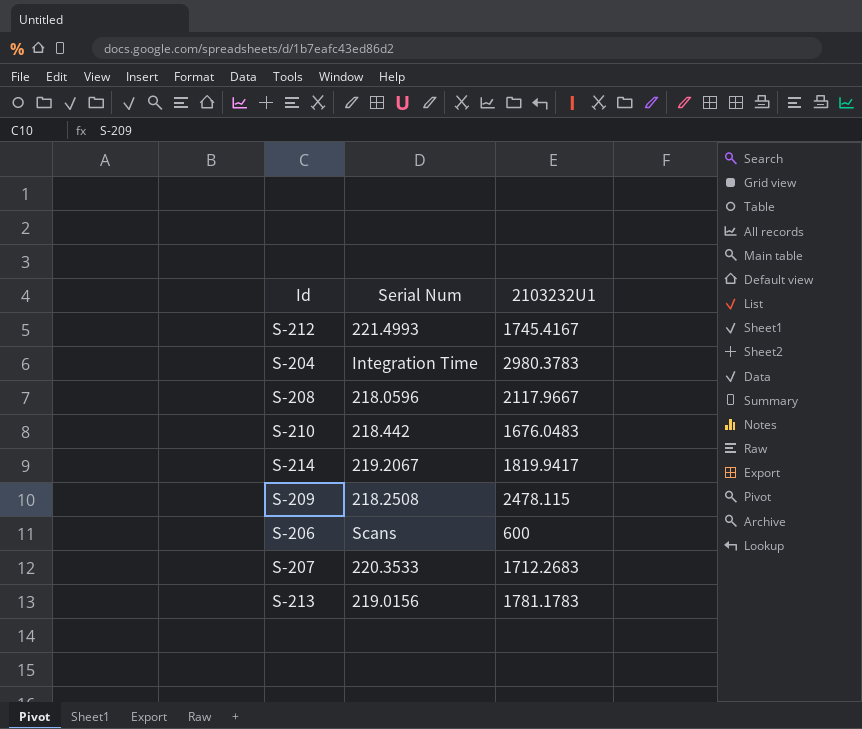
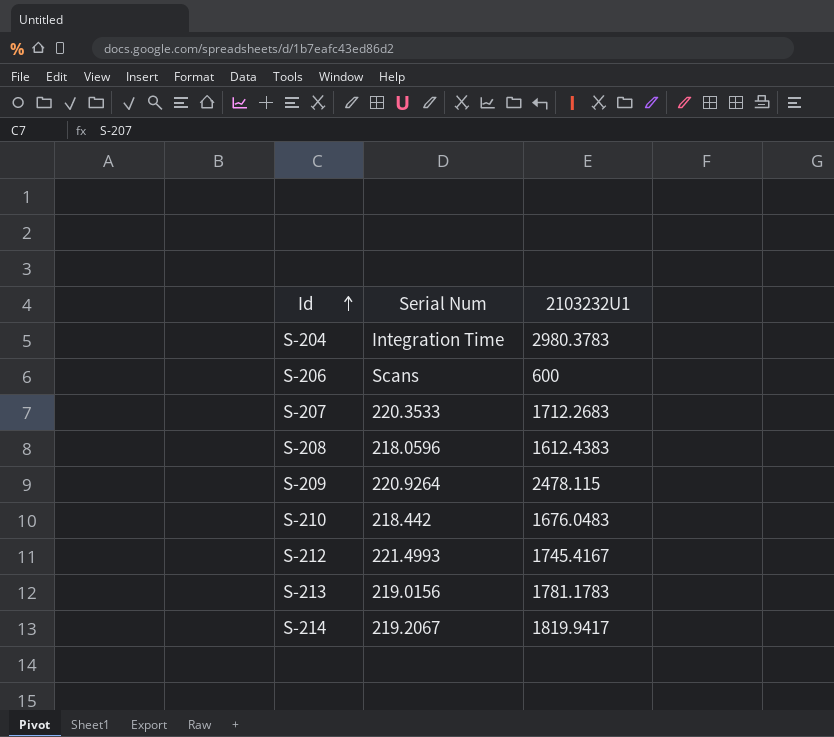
row order: none -> Id ascending
S-208 | 2103232U1: 2117.9667 -> 1612.4383
S-209 | Serial Num: 218.2508 -> 220.9264

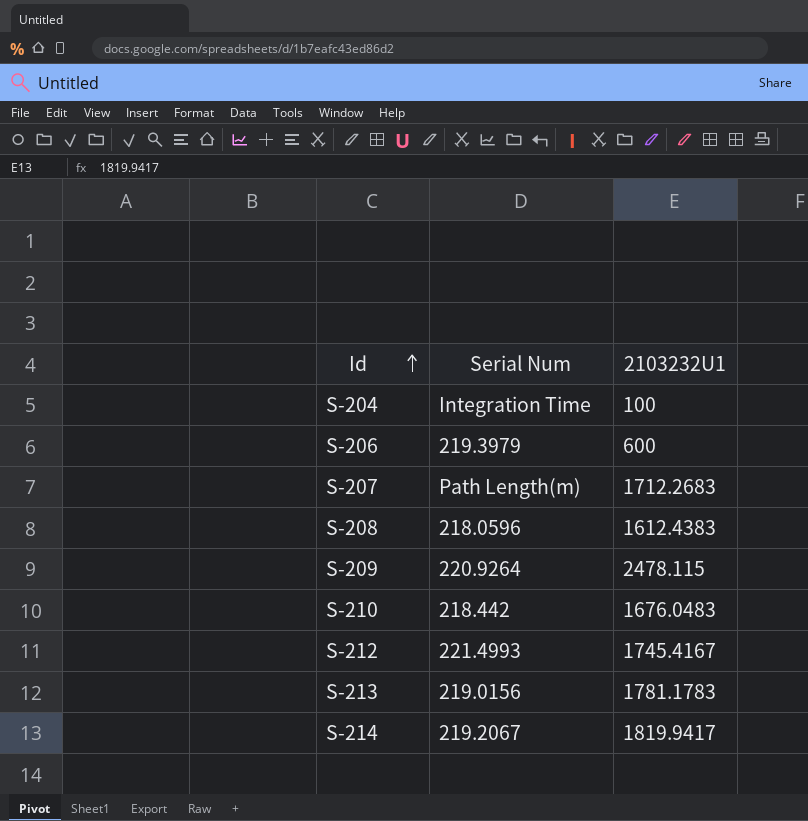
S-204 | 2103232U1: 2980.3783 -> 100
S-206 | Serial Num: Scans -> 219.3979
S-207 | Serial Num: 220.3533 -> Path Length(m)

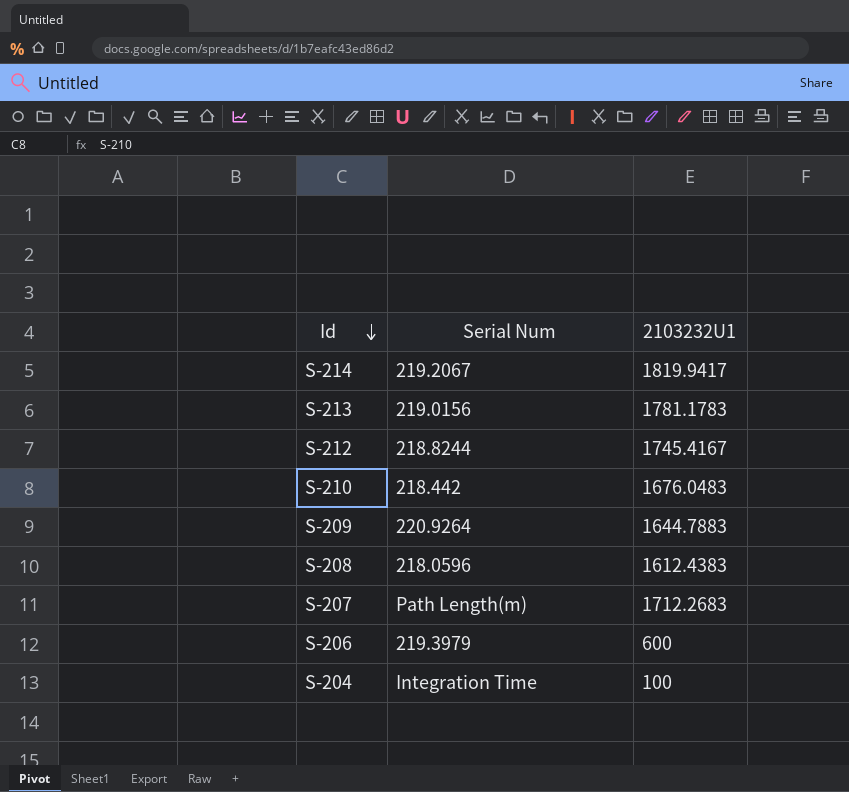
row order: Id ascending -> Id descending
S-212 | Serial Num: 221.4993 -> 218.8244
S-209 | 2103232U1: 2478.115 -> 1644.7883

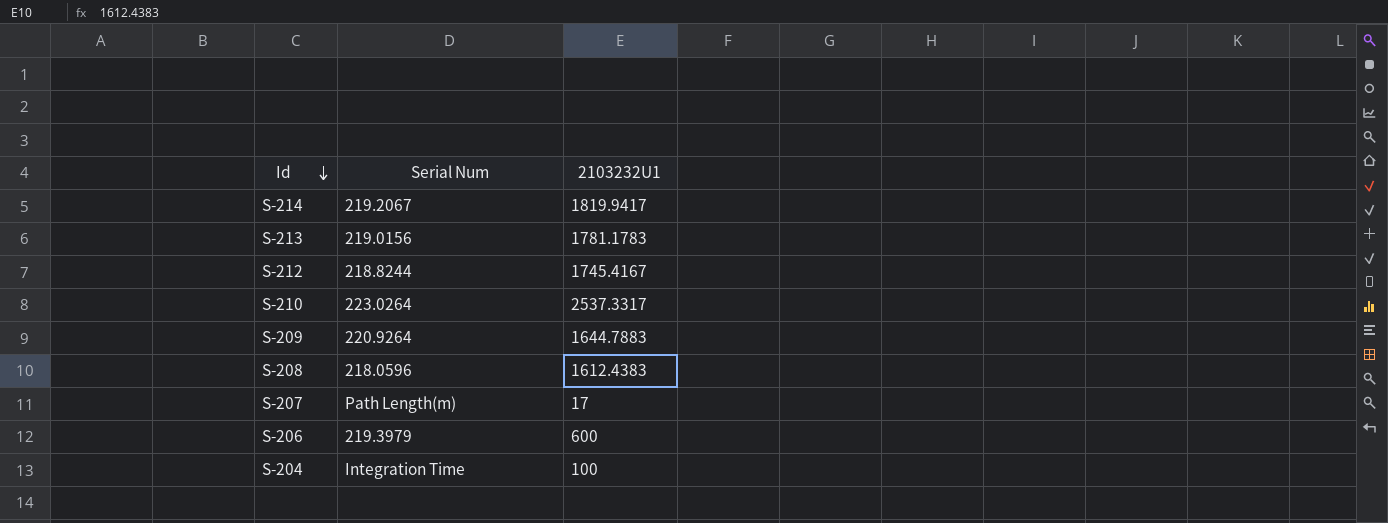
S-210 | Serial Num: 218.442 -> 223.0264
S-210 | 2103232U1: 1676.0483 -> 2537.3317
S-207 | 2103232U1: 1712.2683 -> 17

